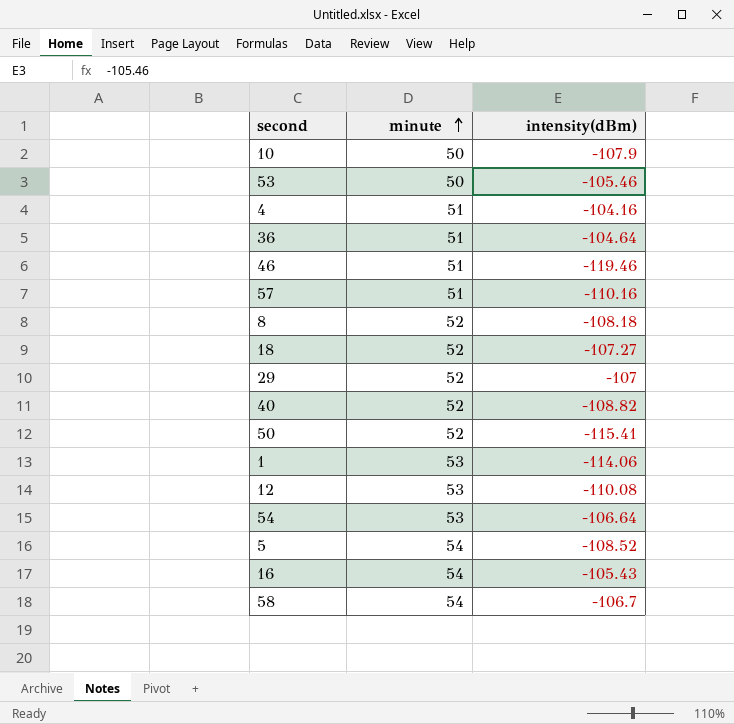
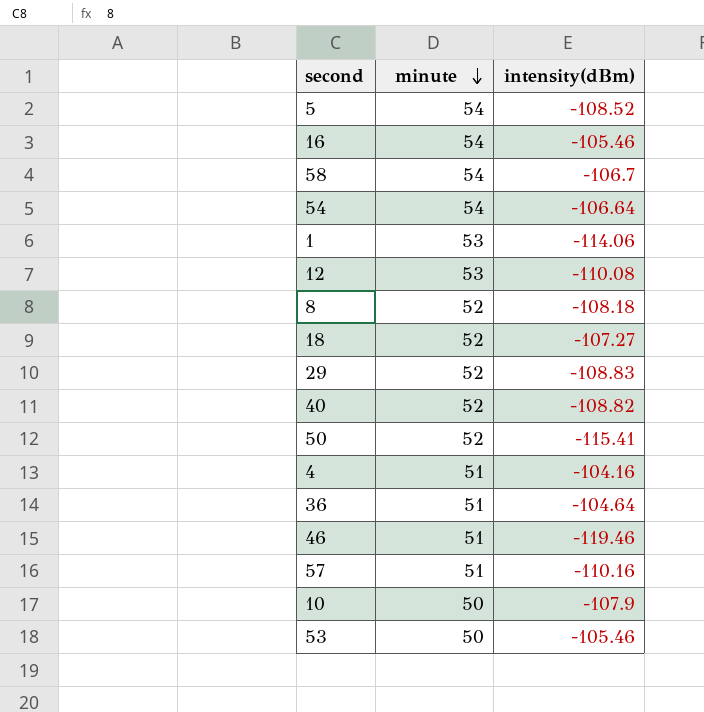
row order: minute ascending -> minute descending
16 | intensity(dBm): -105.43 -> -105.46
54 | minute: 53 -> 54
29 | intensity(dBm): -107 -> -108.83

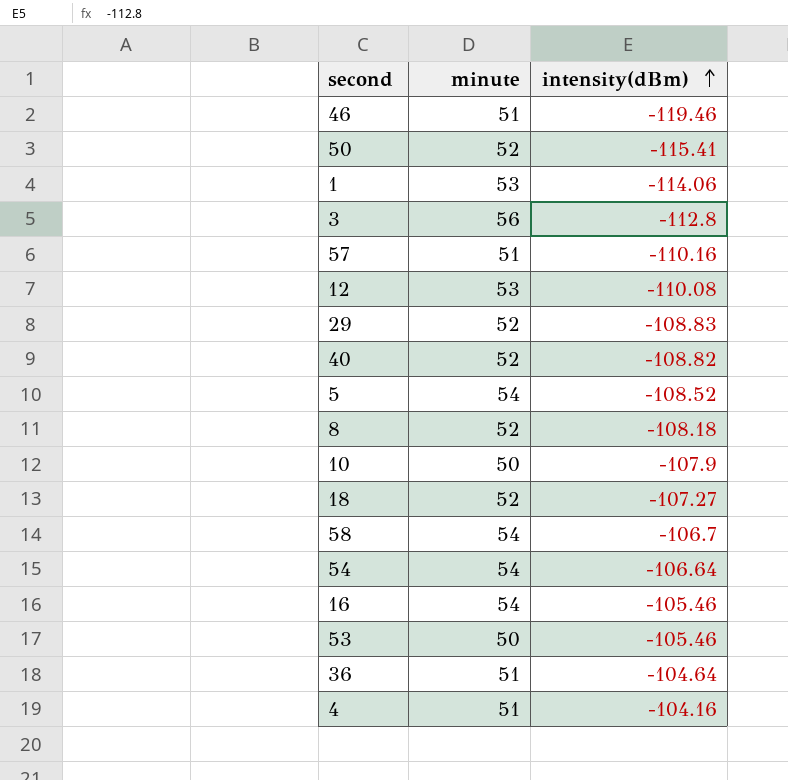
row order: minute descending -> intensity(dBm) ascending
row 3: none -> 56 | -112.8

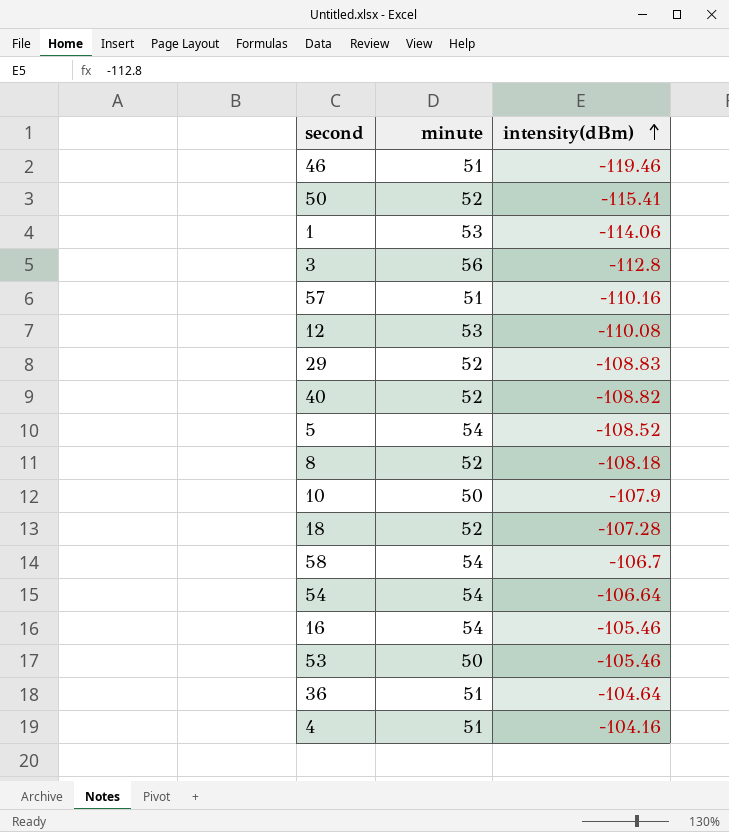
18 | intensity(dBm): -107.27 -> -107.28

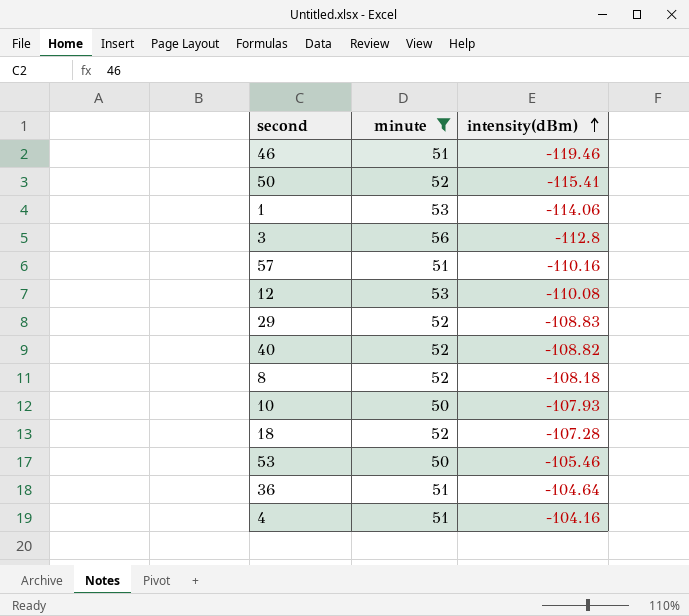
filter: none -> minute != 54
10 | intensity(dBm): -107.9 -> -107.93

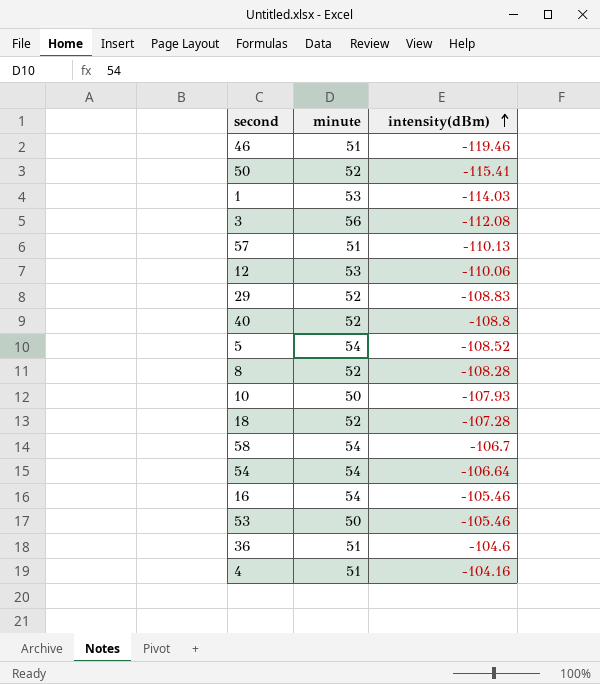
filter: minute != 54 -> none
1 | intensity(dBm): -114.06 -> -114.03
3 | intensity(dBm): -112.8 -> -112.08
57 | intensity(dBm): -110.16 -> -110.13
12 | intensity(dBm): -110.08 -> -110.06
40 | intensity(dBm): -108.82 -> -108.8
8 | intensity(dBm): -108.18 -> -108.28
36 | intensity(dBm): -104.64 -> -104.6

